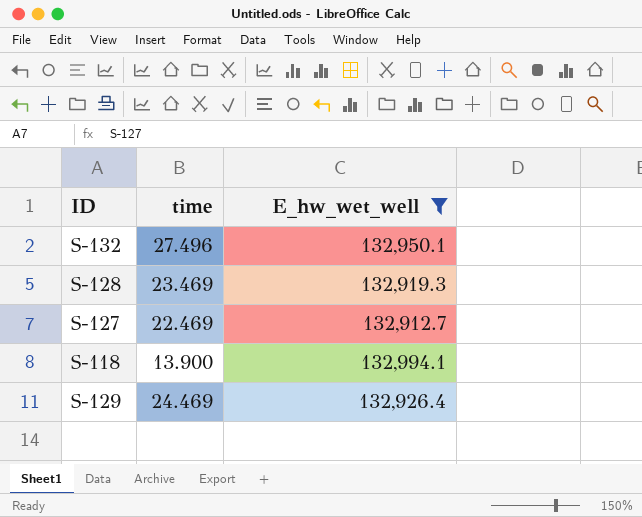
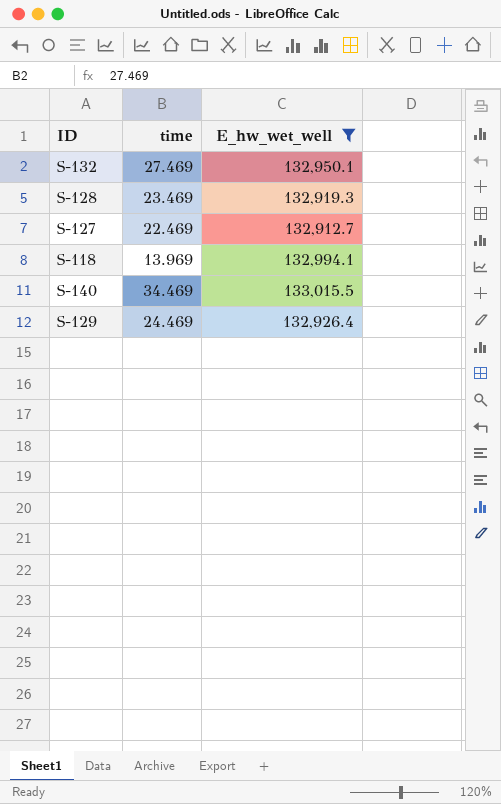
S-132 | time: 27.496 -> 27.469
S-118 | time: 13.900 -> 13.969
row S-140: none -> 34.469 | 133,015.5

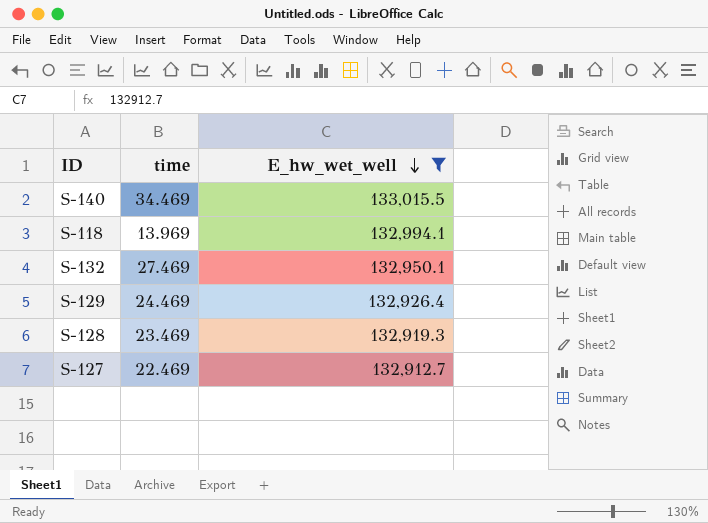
row order: none -> E_hw_wet_well descending

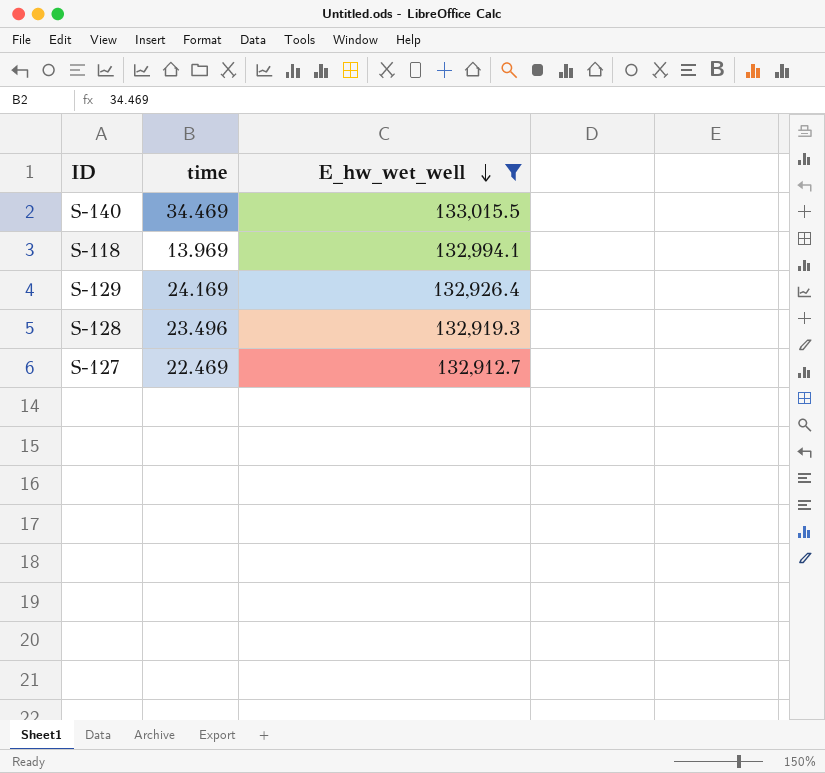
row S-132: 27.469 | 132,950.1 -> none
S-129 | time: 24.469 -> 24.169
S-128 | time: 23.469 -> 23.496

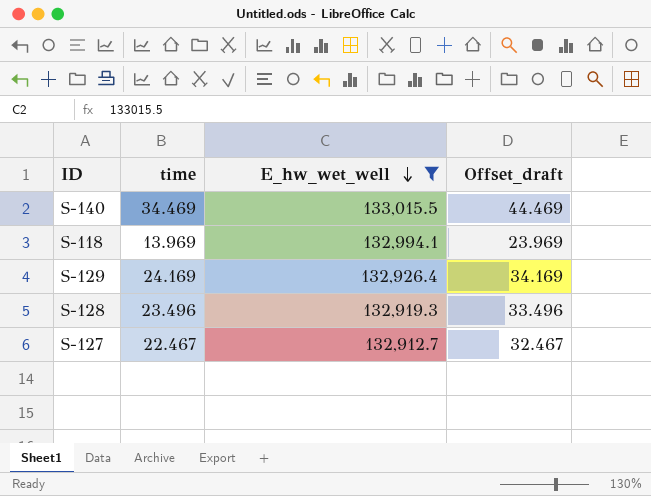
column Offset_draft | formula: none -> [time] + 10
S-127 | time: 22.469 -> 22.467

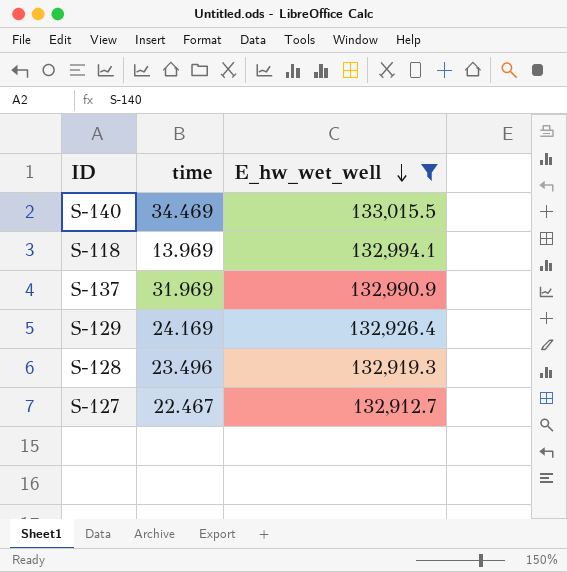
column Offset_draft | formula: [time] + 10 -> none
row S-137: none -> 31.969 | 132,990.9

